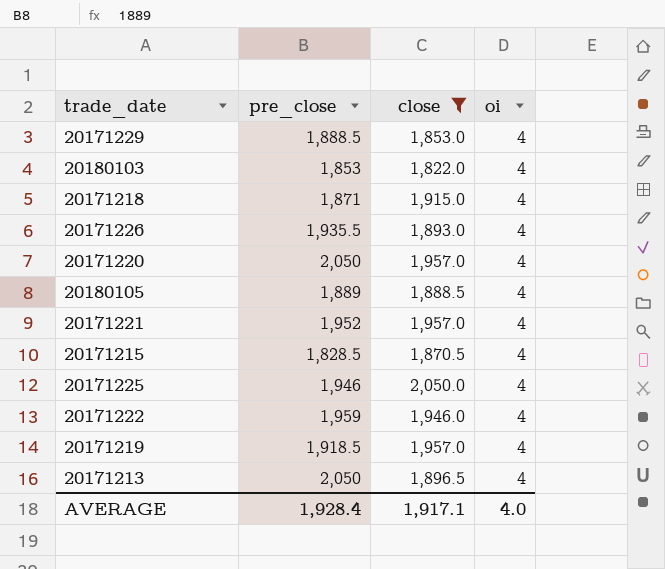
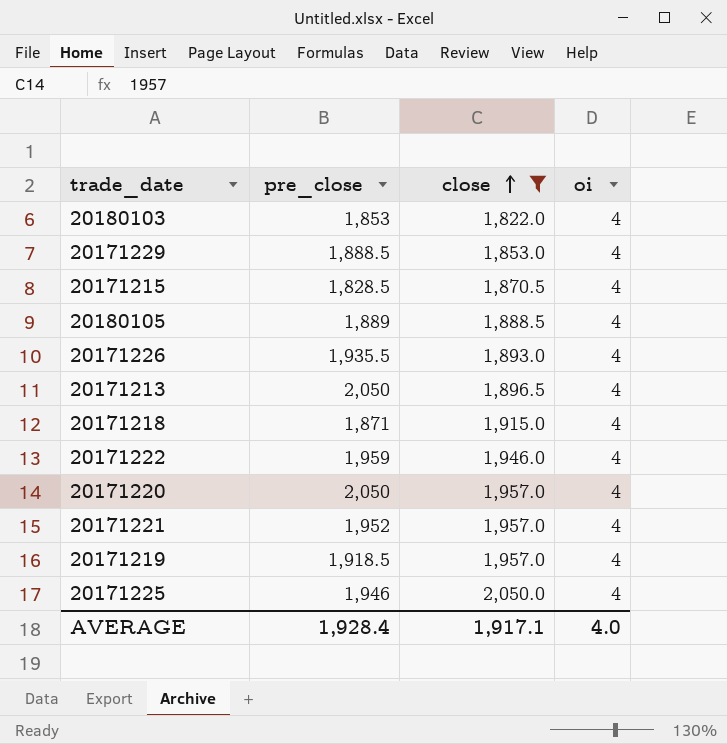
row order: none -> close ascending

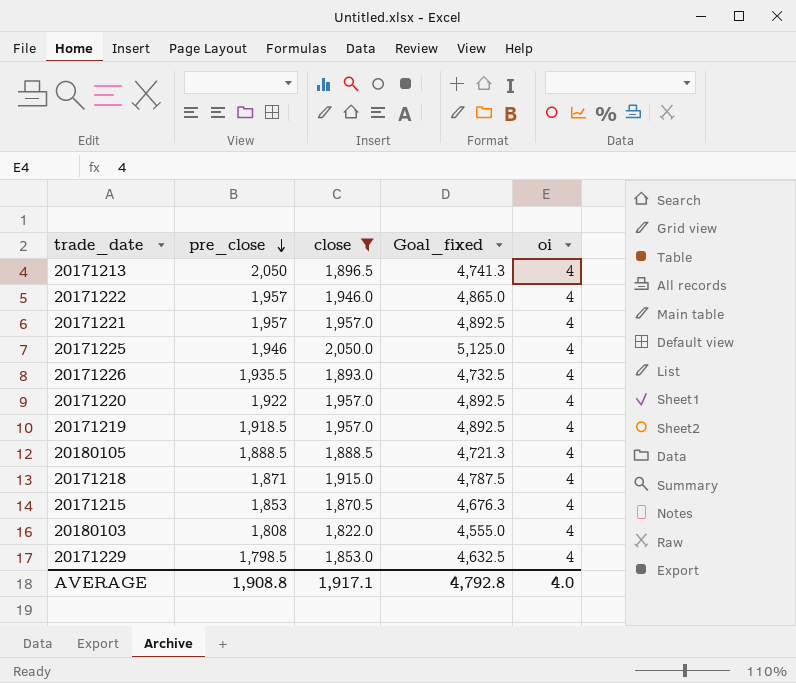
row order: close ascending -> pre_close descending
column Goal_fixed | formula: none -> [close] * 2.5
20171222 | pre_close: 1,959 -> 1,957
20171221 | pre_close: 1,952 -> 1,957
20171220 | pre_close: 2,050 -> 1,922
20180105 | pre_close: 1,889 -> 1,888.5
20171215 | pre_close: 1,828.5 -> 1,853
20180103 | pre_close: 1,853 -> 1,808
20171229 | pre_close: 1,888.5 -> 1,798.5
AVERAGE | pre_close: 1,928.4 -> 1,908.8

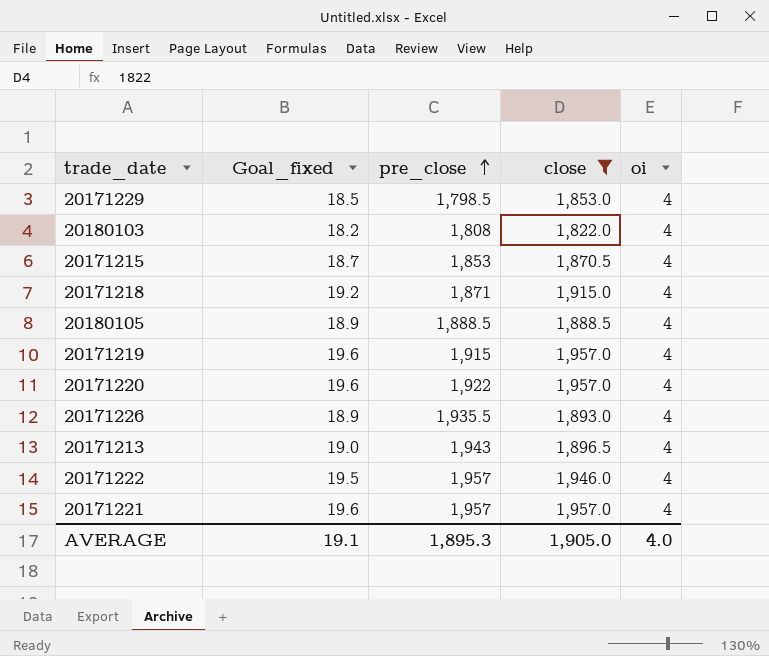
row order: pre_close descending -> pre_close ascending
column Goal_fixed | formula: [close] * 2.5 -> [close] * 0.01
column Goal_fixed | position: 4 -> 2
row 20171225: 1,946 | 2,050.0 | 5,125.0 | 4 -> none
20171219 | pre_close: 1,918.5 -> 1,915
20171213 | pre_close: 2,050 -> 1,943
AVERAGE | Goal_fixed: 4,792.8 -> 19.1
AVERAGE | pre_close: 1,908.8 -> 1,895.3
AVERAGE | close: 1,917.1 -> 1,905.0

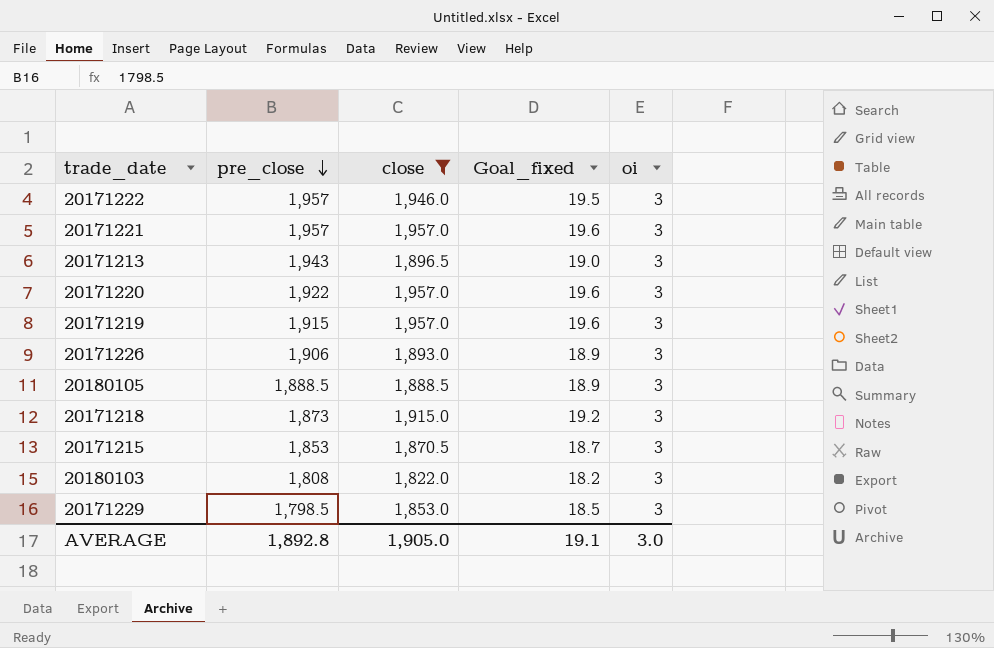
row order: pre_close ascending -> pre_close descending
column Goal_fixed | position: 2 -> 4
20171222 | oi: 4 -> 3
20171221 | oi: 4 -> 3
20171213 | oi: 4 -> 3
20171220 | oi: 4 -> 3
20171219 | oi: 4 -> 3
20171226 | pre_close: 1,935.5 -> 1,906
20171226 | oi: 4 -> 3
20180105 | oi: 4 -> 3
20171218 | pre_close: 1,871 -> 1,873
20171218 | oi: 4 -> 3
20171215 | oi: 4 -> 3
20180103 | oi: 4 -> 3
20171229 | oi: 4 -> 3
AVERAGE | pre_close: 1,895.3 -> 1,892.8
AVERAGE | oi: 4.0 -> 3.0

